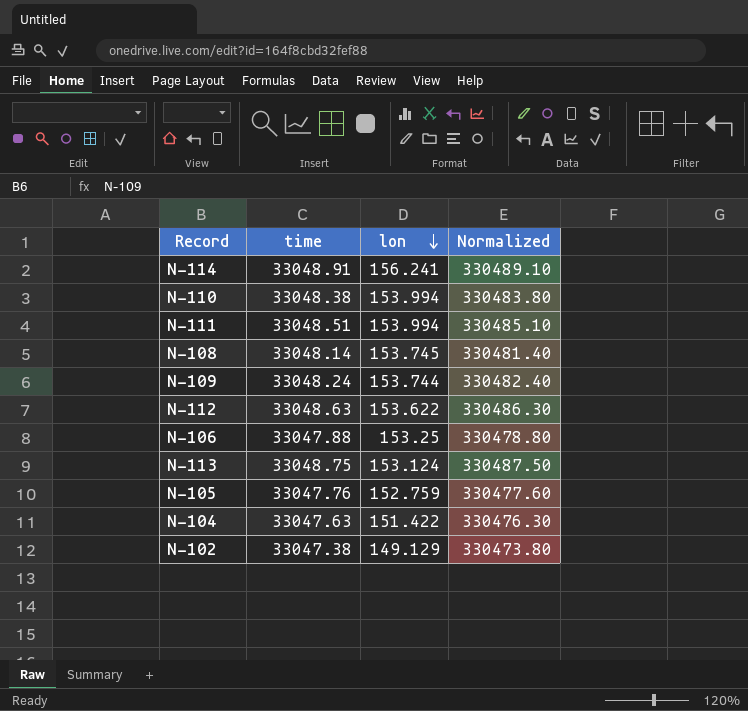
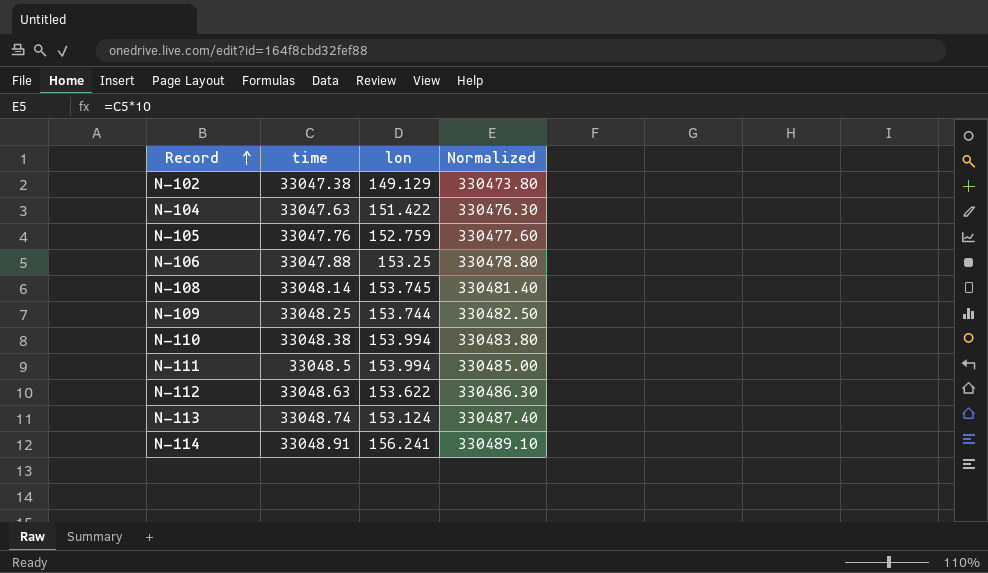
row order: lon descending -> Record ascending
N-109 | time: 33048.24 -> 33048.25
N-109 | Normalized: 330482.40 -> 330482.50
N-111 | time: 33048.51 -> 33048.5
N-111 | Normalized: 330485.10 -> 330485.00
N-113 | time: 33048.75 -> 33048.74
N-113 | Normalized: 330487.50 -> 330487.40

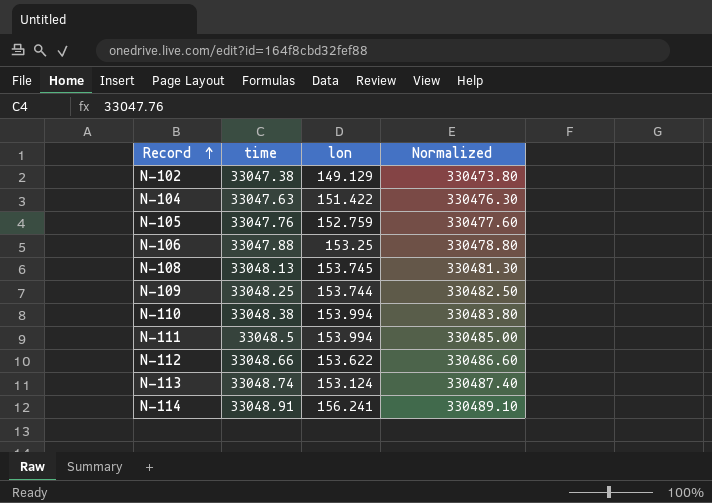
N-108 | time: 33048.14 -> 33048.13
N-108 | Normalized: 330481.40 -> 330481.30
N-112 | time: 33048.63 -> 33048.66
N-112 | Normalized: 330486.30 -> 330486.60

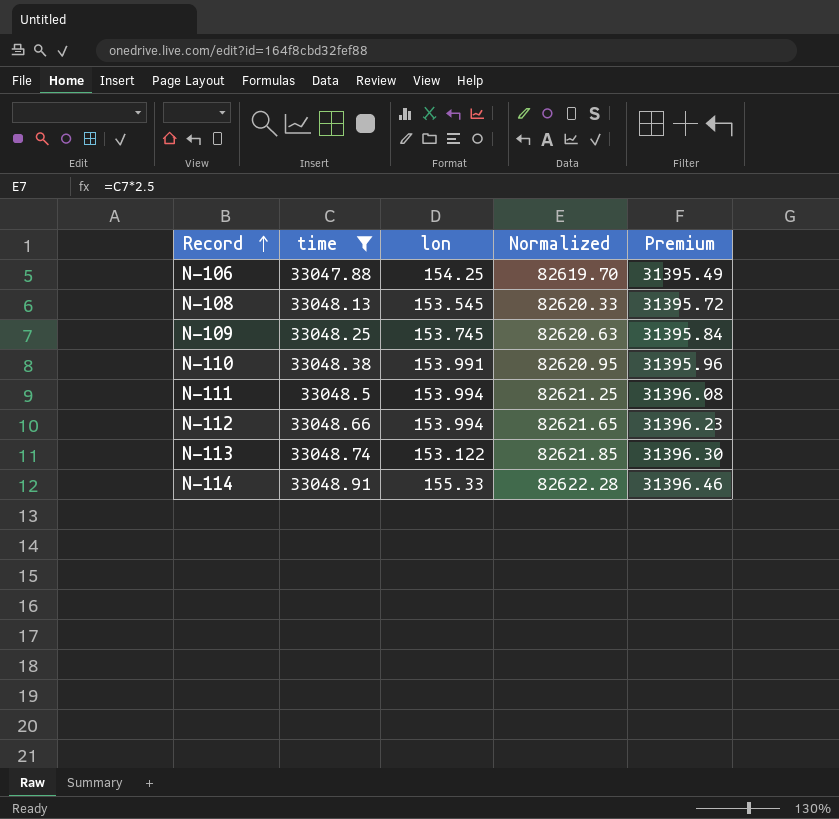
filter: none -> time >= 33047.88
column Normalized | formula: [time] * 10 -> [time] * 2.5
column Premium | formula: none -> [time] * 0.95
N-106 | lon: 153.25 -> 154.25
N-108 | lon: 153.745 -> 153.545
N-109 | lon: 153.744 -> 153.745
N-110 | lon: 153.994 -> 153.991
N-112 | lon: 153.622 -> 153.994
N-113 | lon: 153.124 -> 153.122
N-114 | lon: 156.241 -> 155.33

